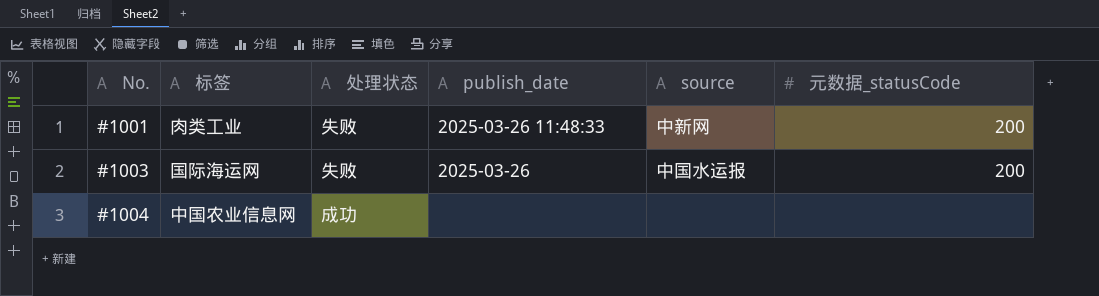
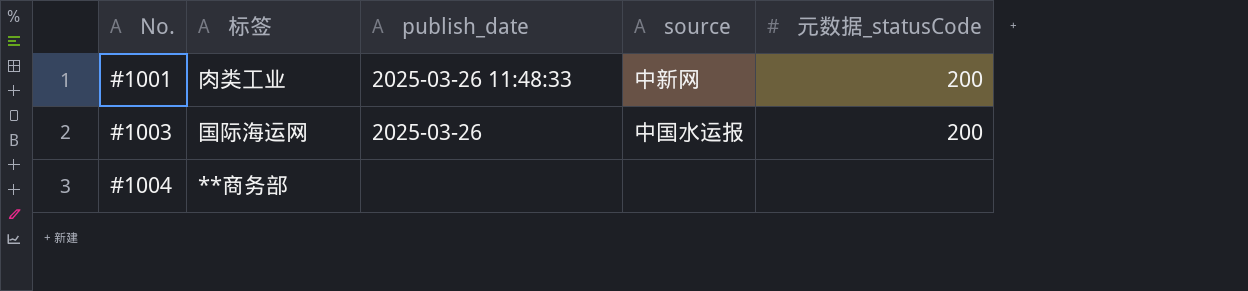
column 处理状态 | position: 3 -> none
#1004 | 标签: 中国农业信息网 -> **商务部

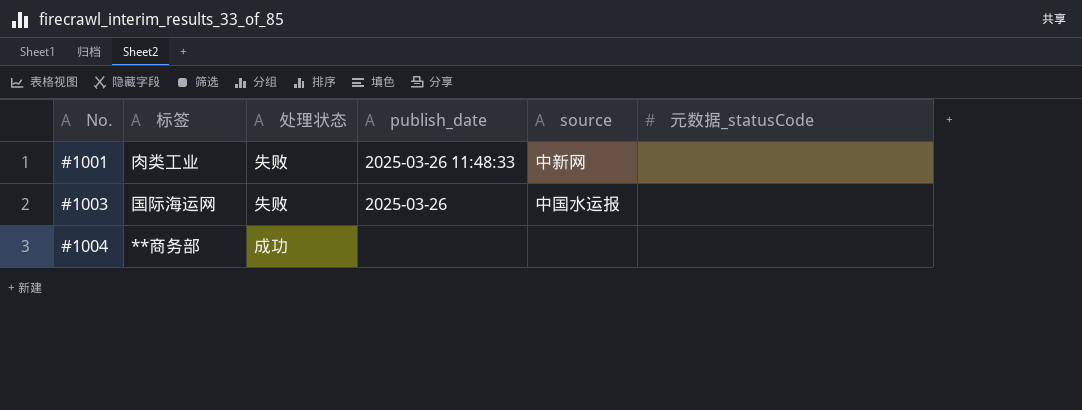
column 处理状态 | position: none -> 3
#1001 | 元数据_statusCode: 200 -> none
#1003 | 元数据_statusCode: 200 -> none

